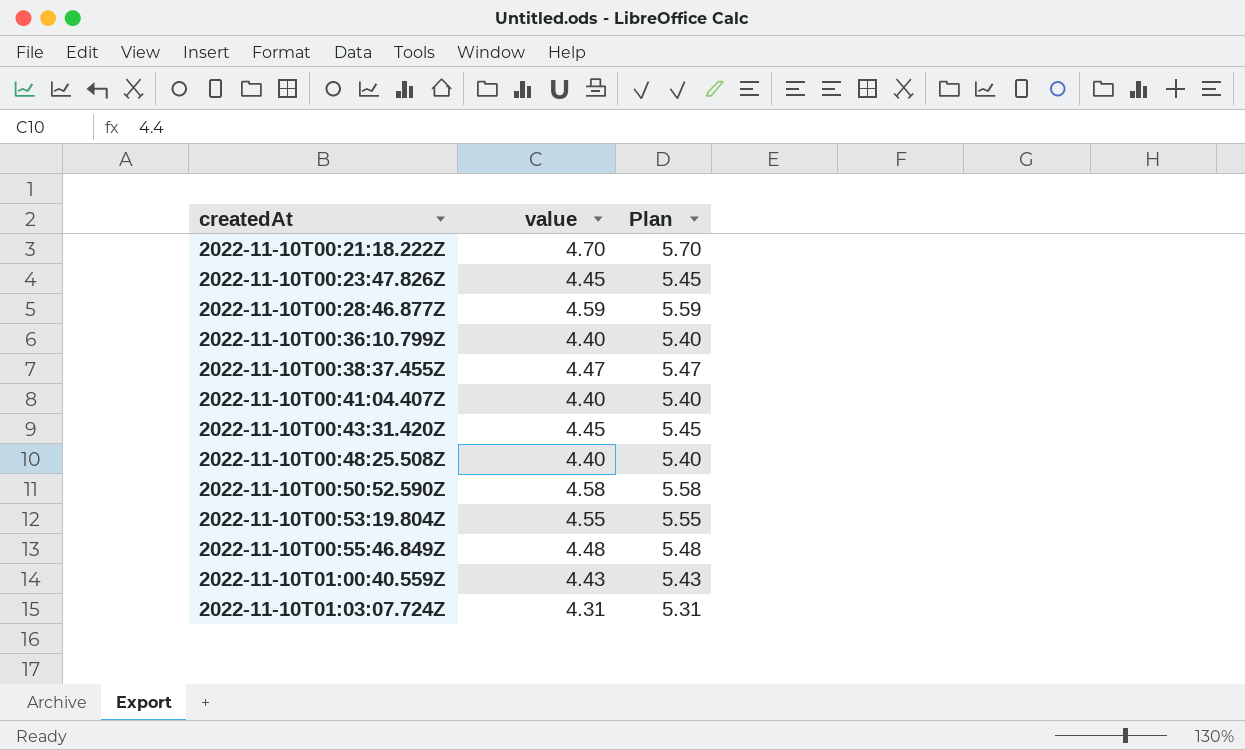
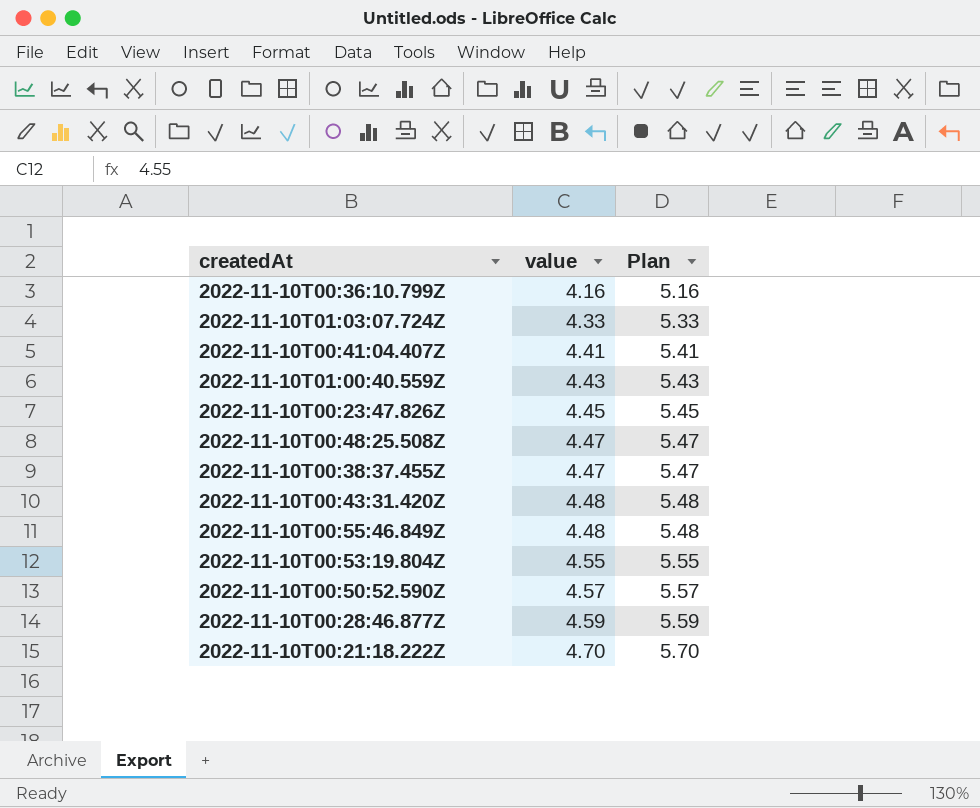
row order: createdAt ascending -> value ascending
2022-11-10T00:36:10.799Z | value: 4.40 -> 4.16
2022-11-10T00:36:10.799Z | Plan: 5.40 -> 5.16
2022-11-10T01:03:07.724Z | value: 4.31 -> 4.33
2022-11-10T01:03:07.724Z | Plan: 5.31 -> 5.33
2022-11-10T00:41:04.407Z | value: 4.40 -> 4.41
2022-11-10T00:41:04.407Z | Plan: 5.40 -> 5.41
2022-11-10T00:48:25.508Z | value: 4.40 -> 4.47
2022-11-10T00:48:25.508Z | Plan: 5.40 -> 5.47
2022-11-10T00:43:31.420Z | value: 4.45 -> 4.48
2022-11-10T00:43:31.420Z | Plan: 5.45 -> 5.48
2022-11-10T00:50:52.590Z | value: 4.58 -> 4.57
2022-11-10T00:50:52.590Z | Plan: 5.58 -> 5.57

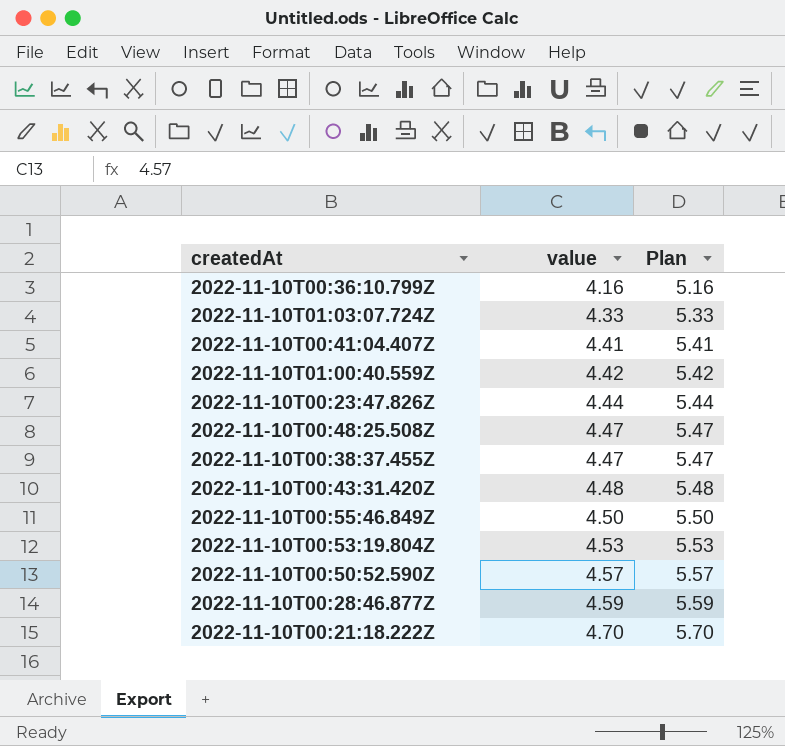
2022-11-10T01:00:40.559Z | value: 4.43 -> 4.42
2022-11-10T01:00:40.559Z | Plan: 5.43 -> 5.42
2022-11-10T00:23:47.826Z | value: 4.45 -> 4.44
2022-11-10T00:23:47.826Z | Plan: 5.45 -> 5.44
2022-11-10T00:55:46.849Z | value: 4.48 -> 4.50
2022-11-10T00:55:46.849Z | Plan: 5.48 -> 5.50
2022-11-10T00:53:19.804Z | value: 4.55 -> 4.53
2022-11-10T00:53:19.804Z | Plan: 5.55 -> 5.53

